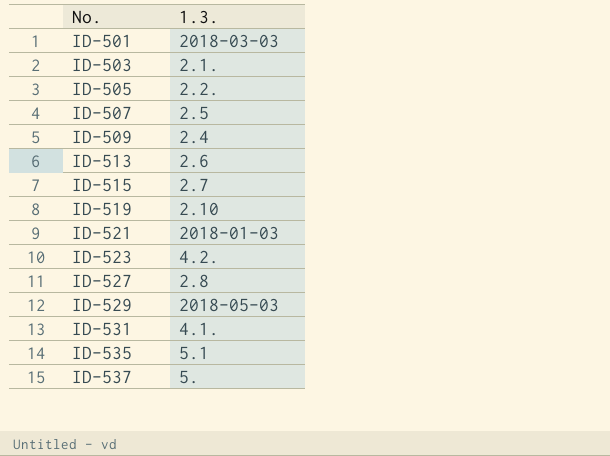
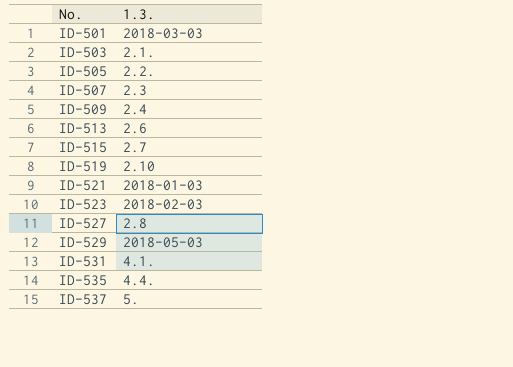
ID-507 | 1.3.: 2.5 -> 2.3
ID-523 | 1.3.: 4.2. -> 2018-02-03
ID-535 | 1.3.: 5.1 -> 4.4.

